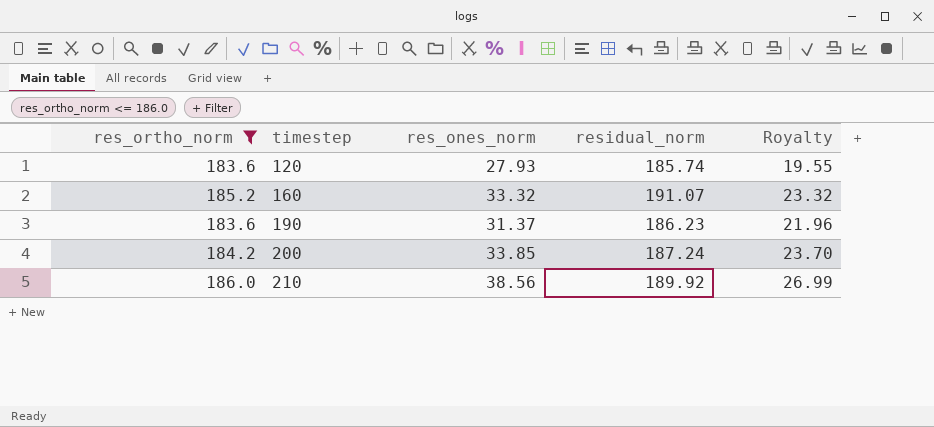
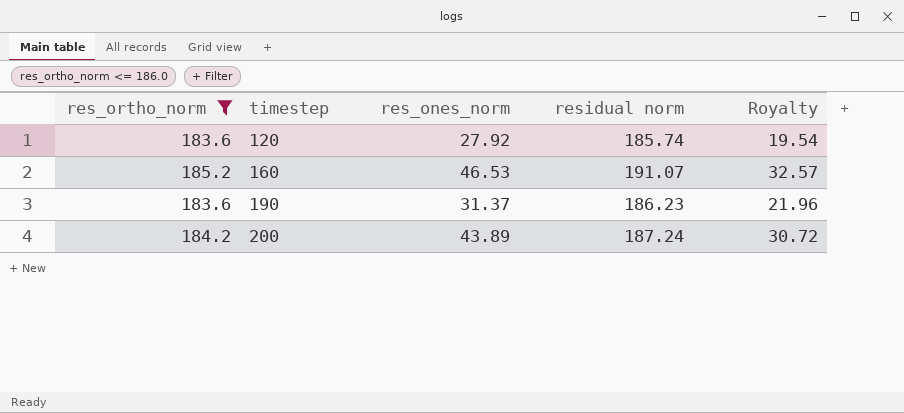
column name: residual_norm -> residual norm
row 210: 186.0 | 38.56 | 189.92 | 26.99 -> none
120 | res_ones_norm: 27.93 -> 27.92
120 | Royalty: 19.55 -> 19.54
160 | res_ones_norm: 33.32 -> 46.53
160 | Royalty: 23.32 -> 32.57
200 | res_ones_norm: 33.85 -> 43.89
200 | Royalty: 23.70 -> 30.72

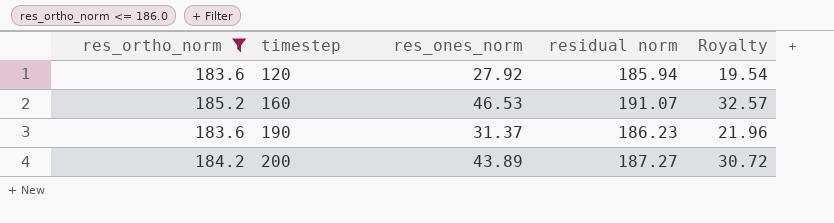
120 | residual norm: 185.74 -> 185.94
200 | residual norm: 187.24 -> 187.27

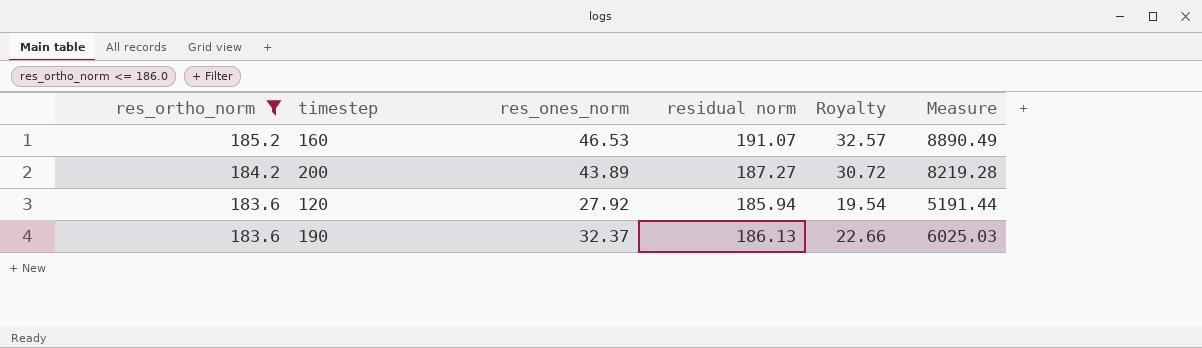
row order: timestep ascending -> res_ortho_norm descending
column Measure | formula: none -> [res_ones_norm] * [residual norm]
190 | res_ones_norm: 31.37 -> 32.37
190 | residual norm: 186.23 -> 186.13
190 | Royalty: 21.96 -> 22.66

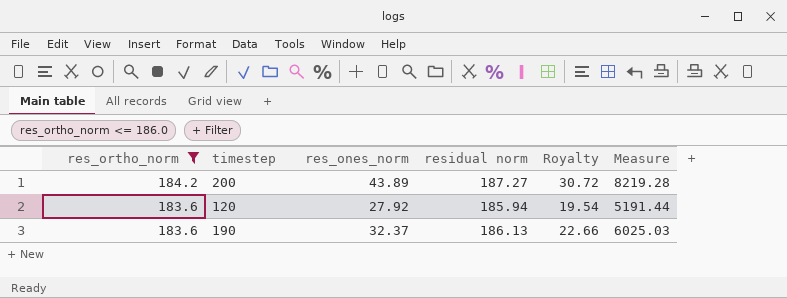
row 160: 185.2 | 46.53 | 191.07 | 32.57 | 8890.49 -> none

